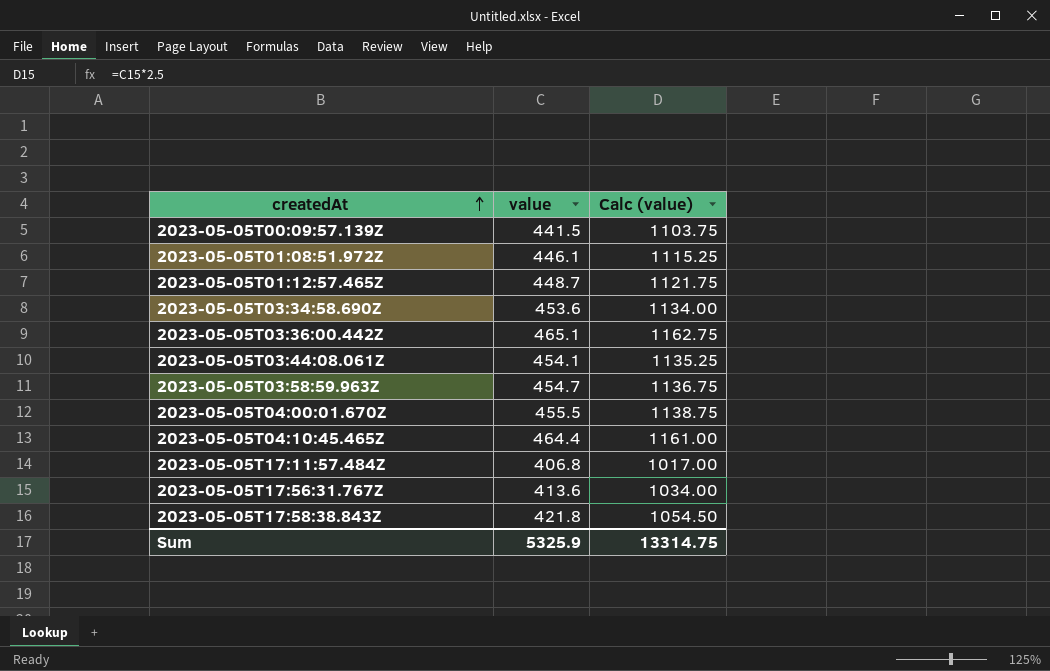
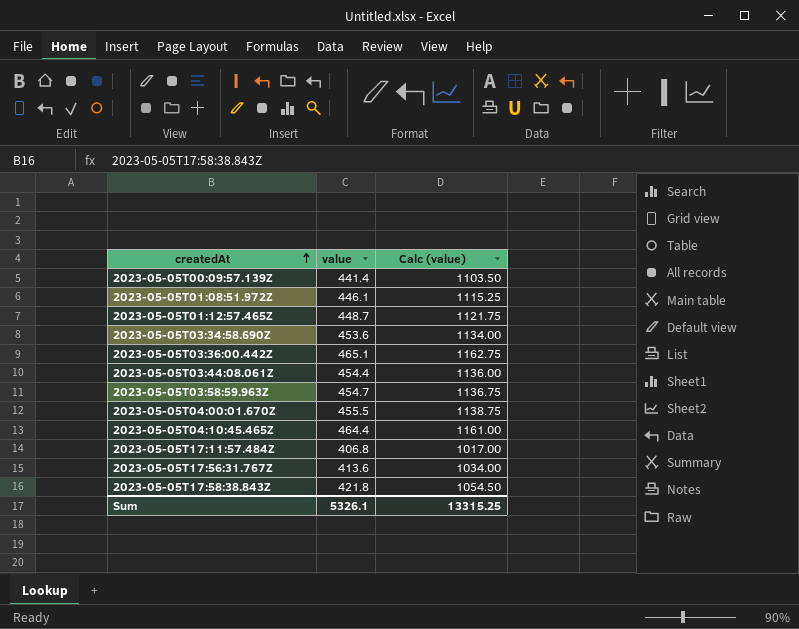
2023-05-05T00:09:57.139Z | value: 441.5 -> 441.4
2023-05-05T00:09:57.139Z | Calc (value): 1103.75 -> 1103.50
2023-05-05T03:44:08.061Z | value: 454.1 -> 454.4
2023-05-05T03:44:08.061Z | Calc (value): 1135.25 -> 1136.00
Sum | value: 5325.9 -> 5326.1
Sum | Calc (value): 13314.75 -> 13315.25

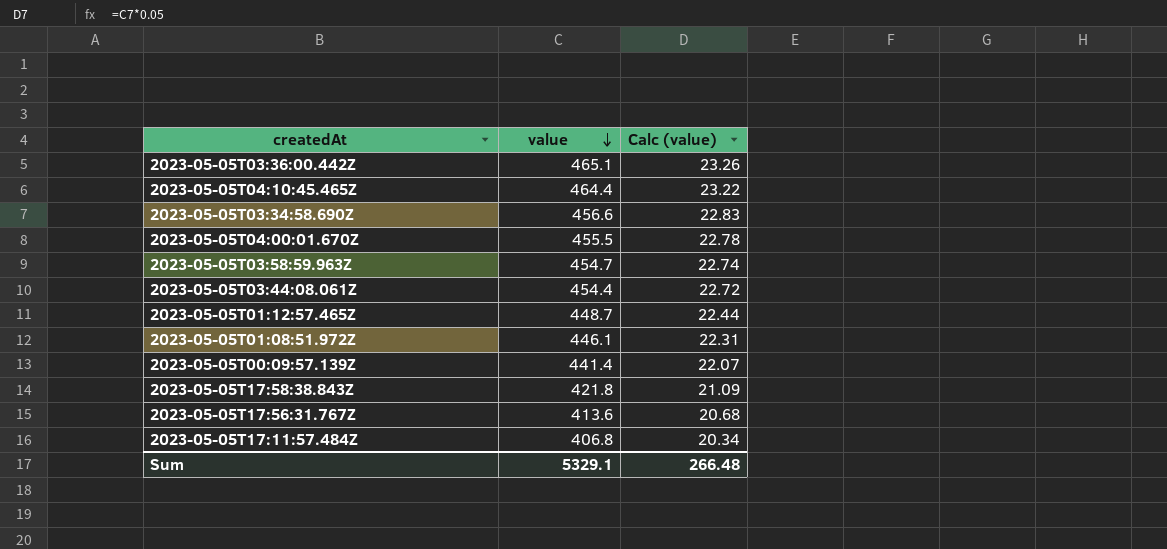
row order: createdAt ascending -> value descending
column Calc (value) | formula: [value] * 2.5 -> [value] * 0.05
2023-05-05T03:34:58.690Z | value: 453.6 -> 456.6
Sum | value: 5326.1 -> 5329.1
Sum | Calc (value): 13315.25 -> 266.48

